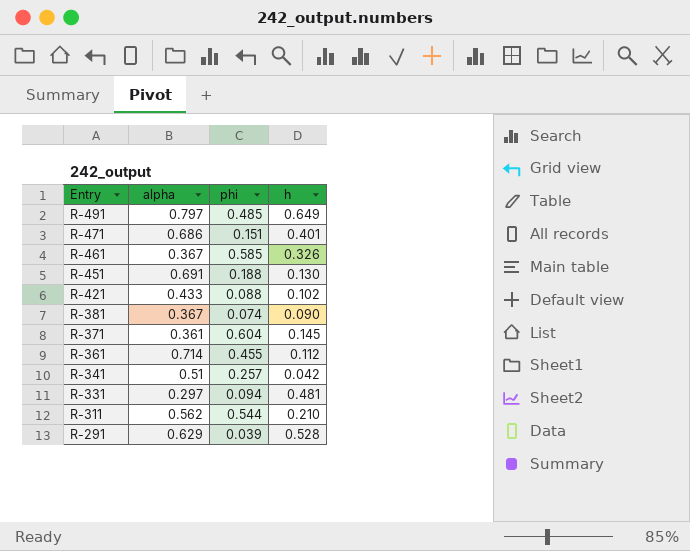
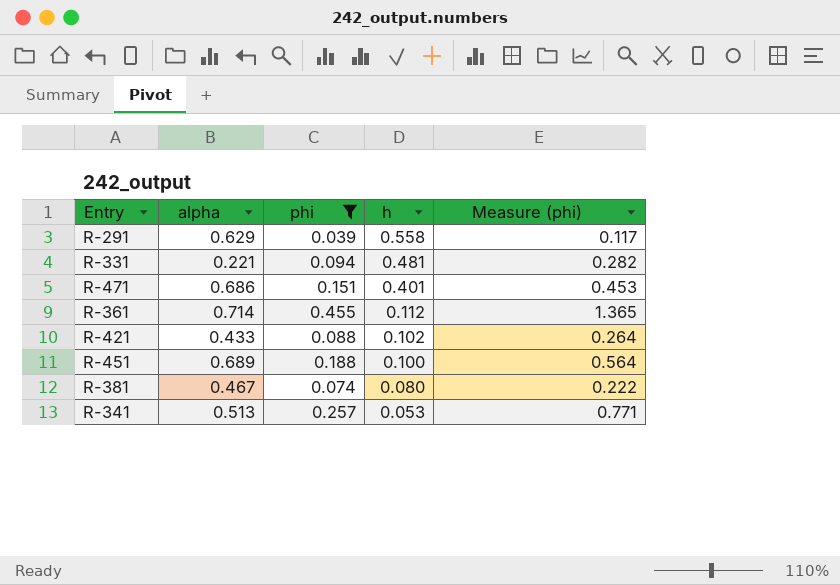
filter: none -> phi <= 0.455
row order: Entry descending -> h descending
column Measure (phi) | formula: none -> [phi] * 3
R-291 | h: 0.528 -> 0.558
R-331 | alpha: 0.297 -> 0.221
R-451 | alpha: 0.691 -> 0.689
R-451 | h: 0.130 -> 0.100
R-381 | alpha: 0.367 -> 0.467
R-381 | h: 0.090 -> 0.080
R-341 | alpha: 0.51 -> 0.513
R-341 | h: 0.042 -> 0.053

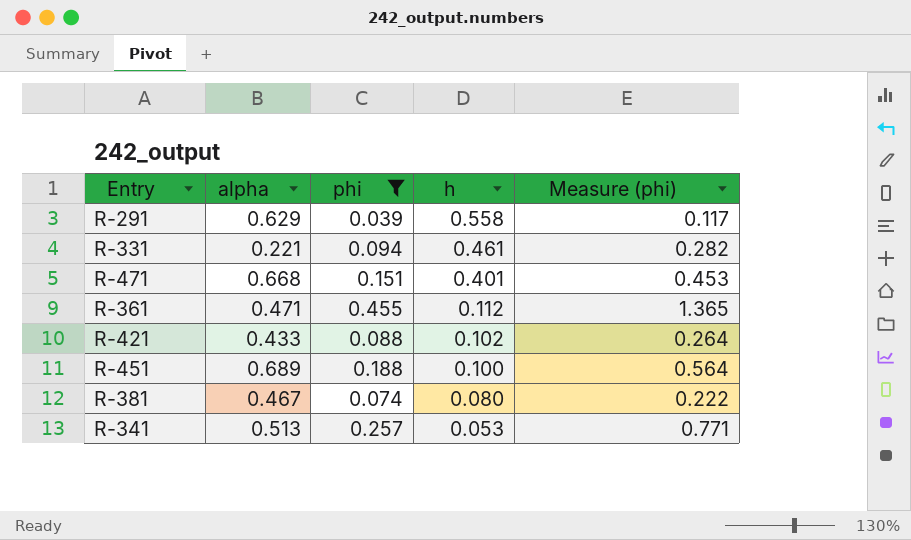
R-331 | h: 0.481 -> 0.461
R-471 | alpha: 0.686 -> 0.668
R-361 | alpha: 0.714 -> 0.471

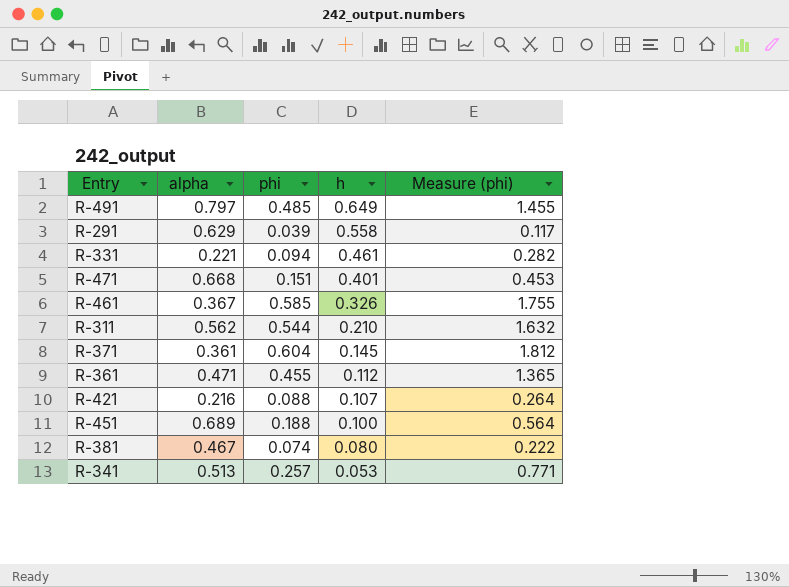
filter: phi <= 0.455 -> none
R-421 | alpha: 0.433 -> 0.216
R-421 | h: 0.102 -> 0.107

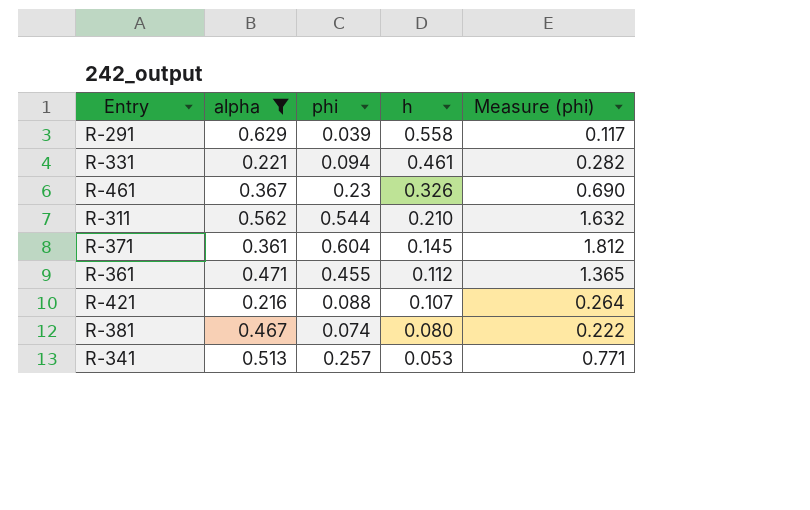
filter: none -> alpha <= 0.629
R-461 | phi: 0.585 -> 0.23
R-461 | Measure (phi): 1.755 -> 0.690

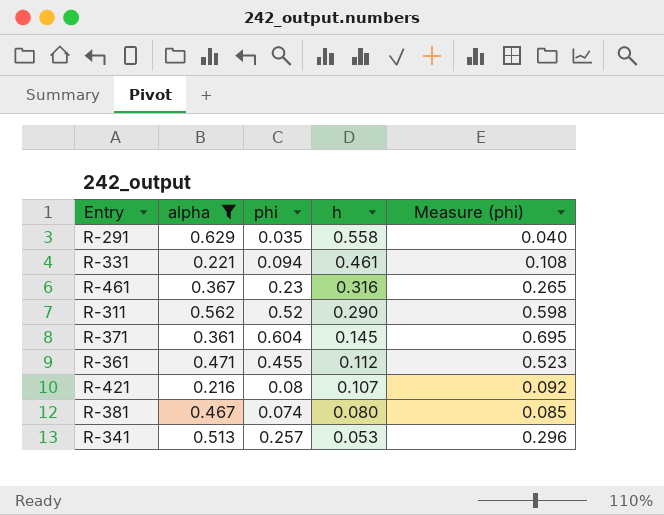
column Measure (phi) | formula: [phi] * 3 -> [phi] * 1.15
R-291 | phi: 0.039 -> 0.035
R-461 | h: 0.326 -> 0.316
R-311 | phi: 0.544 -> 0.52
R-311 | h: 0.210 -> 0.290
R-421 | phi: 0.088 -> 0.08

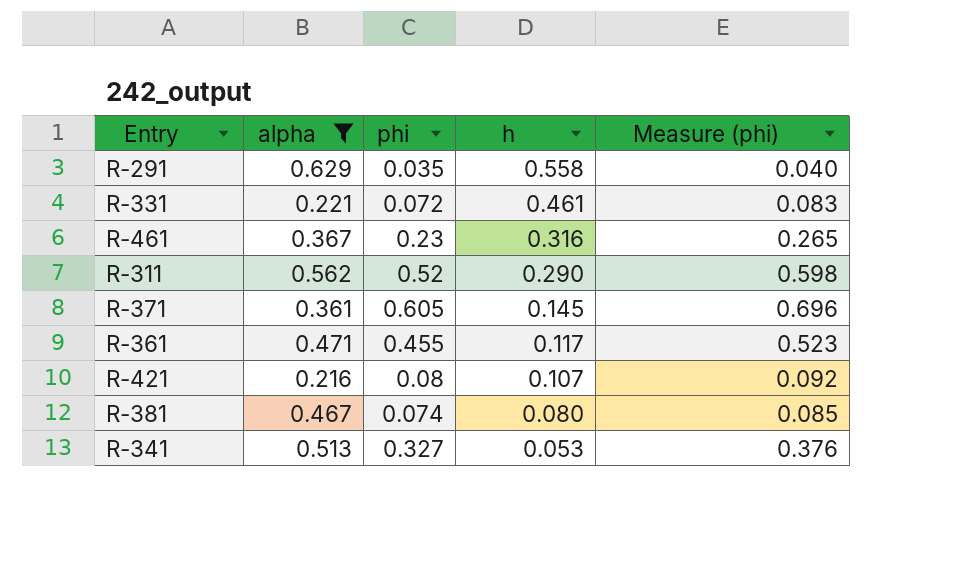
R-331 | phi: 0.094 -> 0.072
R-331 | Measure (phi): 0.108 -> 0.083
R-371 | phi: 0.604 -> 0.605
R-371 | Measure (phi): 0.695 -> 0.696
R-361 | h: 0.112 -> 0.117
R-341 | phi: 0.257 -> 0.327
R-341 | Measure (phi): 0.296 -> 0.376

